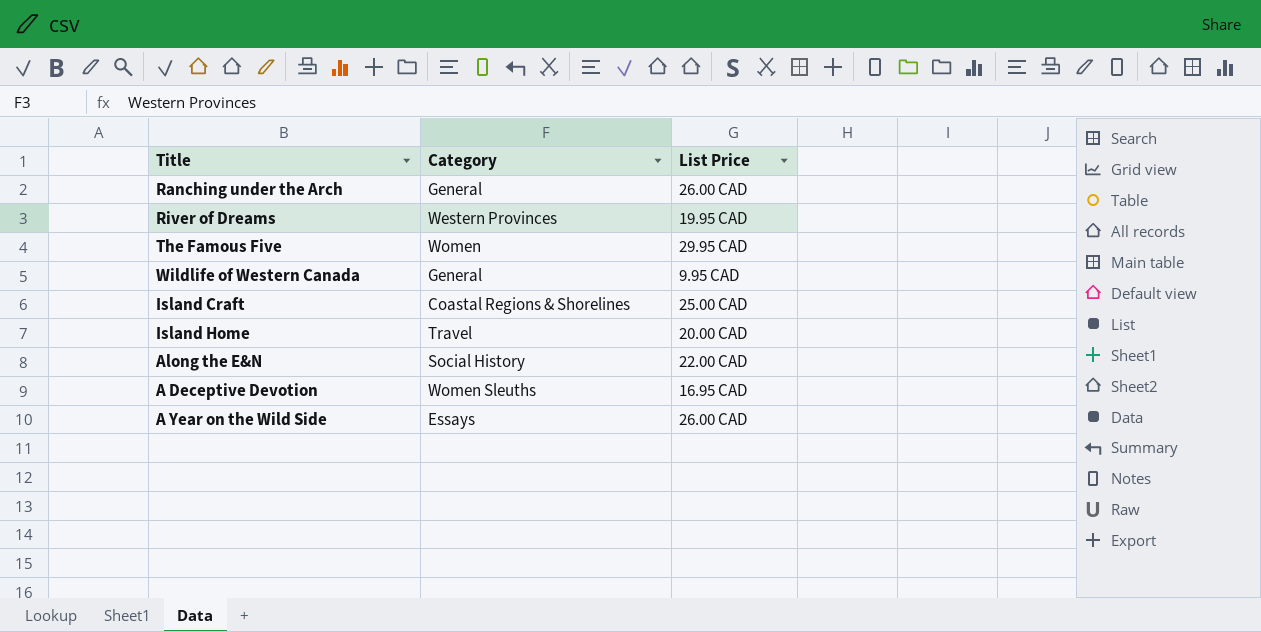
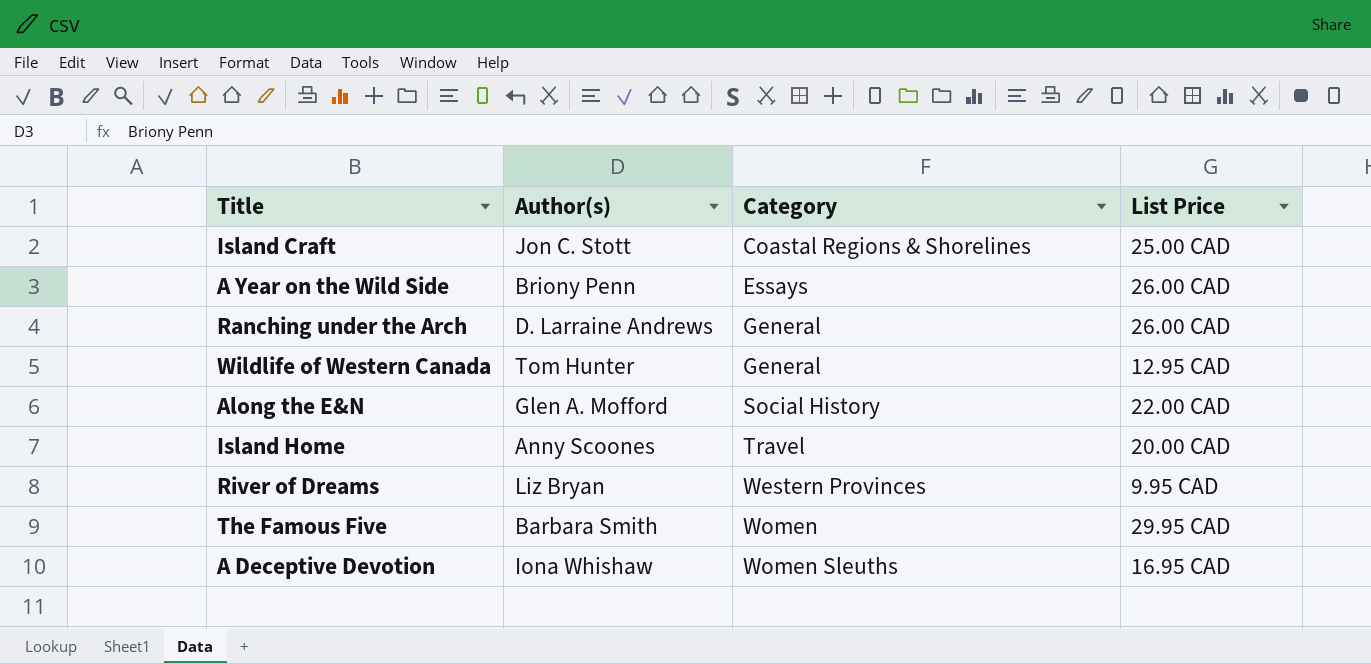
row order: none -> Category ascending
column Author(s) | position: none -> 2
Wildlife of Western Canada | List Price: 9.95 CAD -> 12.95 CAD
River of Dreams | List Price: 19.95 CAD -> 9.95 CAD

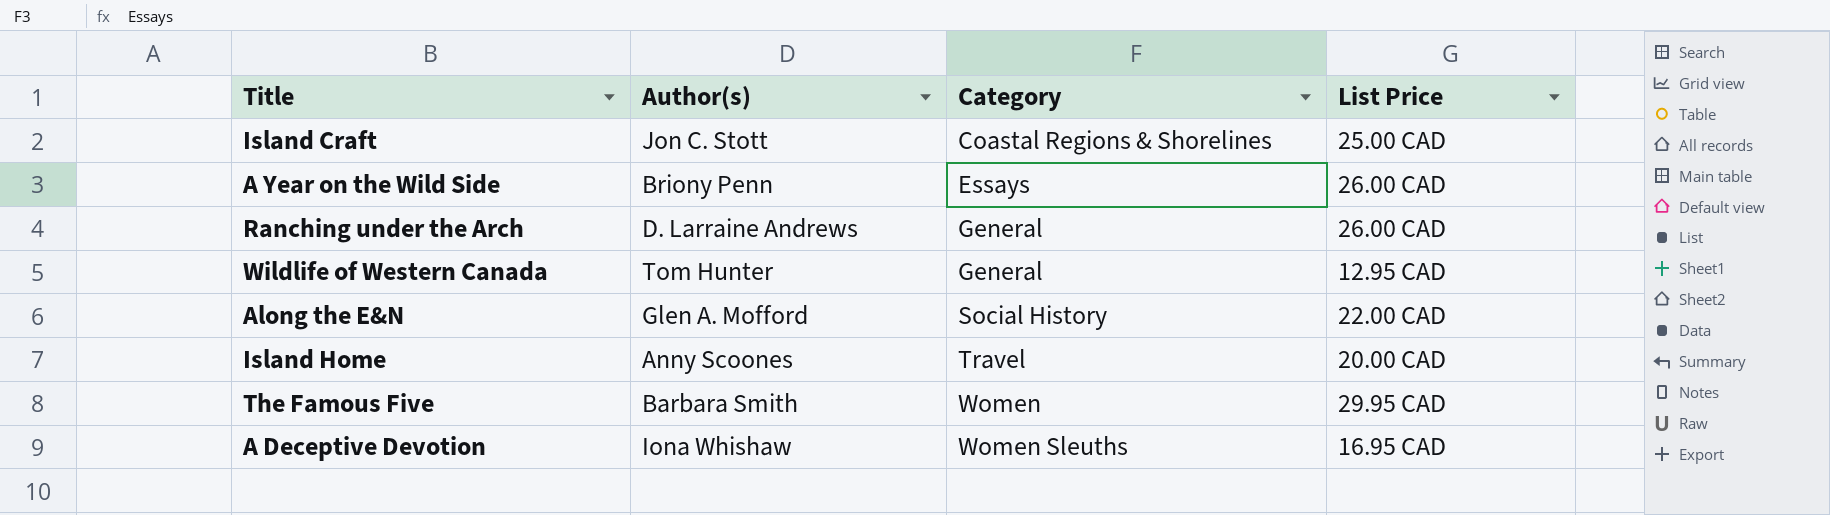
row River of Dreams: Liz Bryan | Western Provinces | 9.95 CAD -> none

